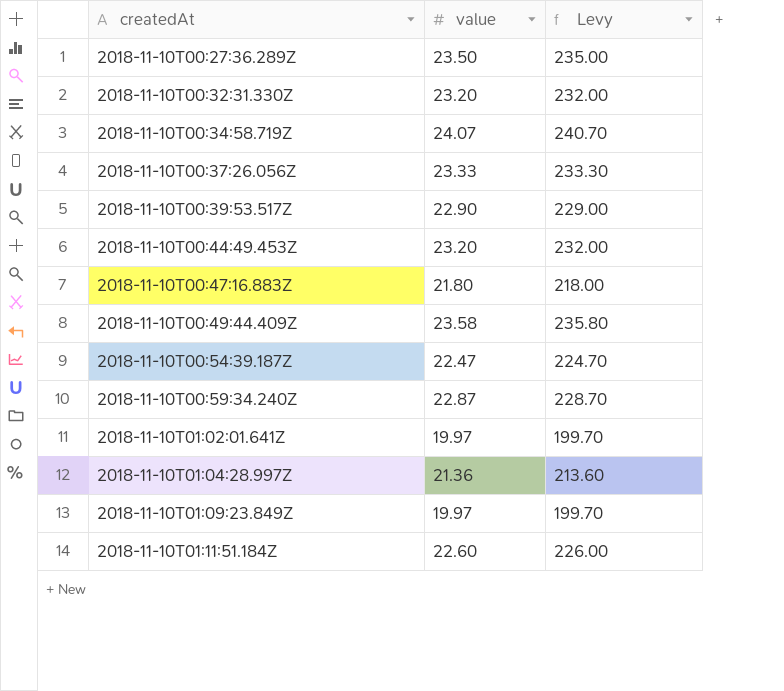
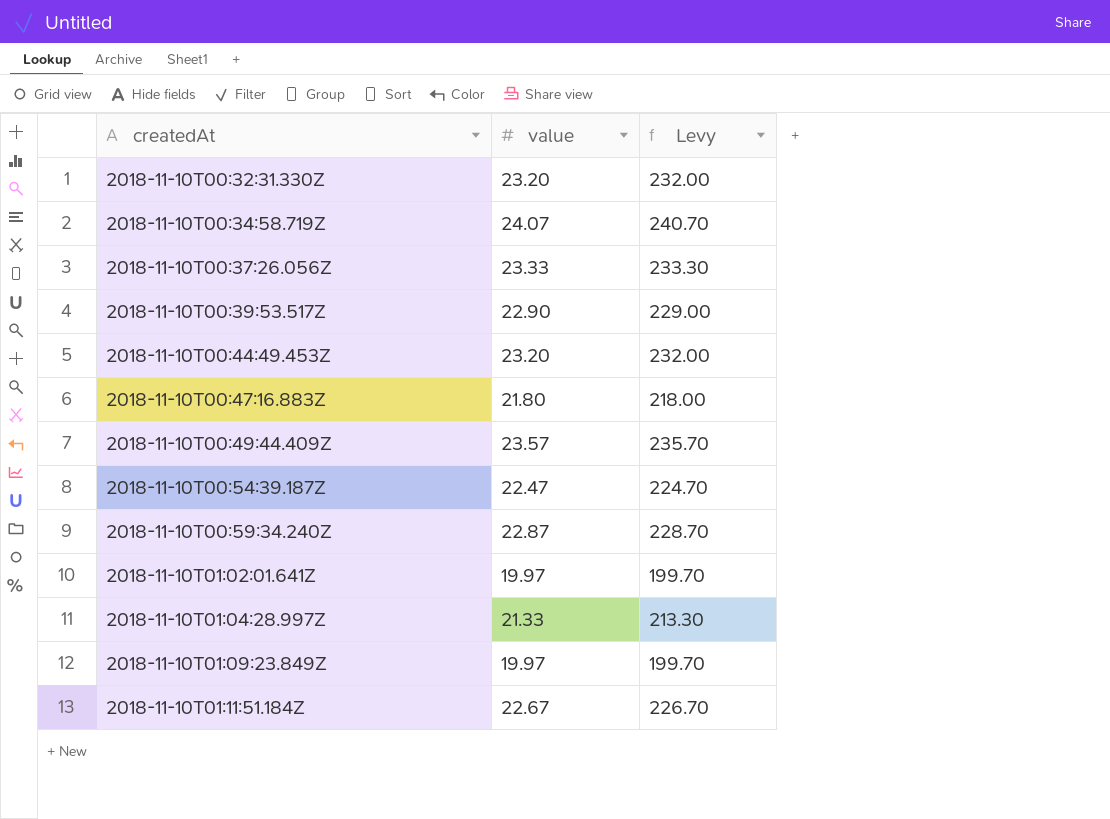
row 2018-11-10T00:27:36.289Z: 23.50 | 235.00 -> none
2018-11-10T00:49:44.409Z | value: 23.58 -> 23.57
2018-11-10T00:49:44.409Z | Levy: 235.80 -> 235.70
2018-11-10T01:04:28.997Z | value: 21.36 -> 21.33
2018-11-10T01:04:28.997Z | Levy: 213.60 -> 213.30
2018-11-10T01:11:51.184Z | value: 22.60 -> 22.67
2018-11-10T01:11:51.184Z | Levy: 226.00 -> 226.70

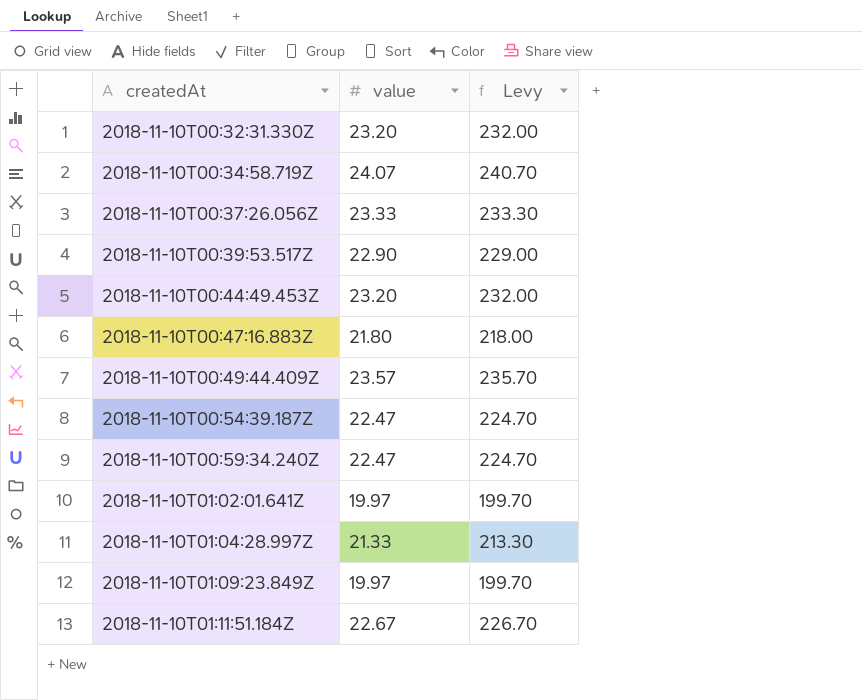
2018-11-10T00:59:34.240Z | value: 22.87 -> 22.47
2018-11-10T00:59:34.240Z | Levy: 228.70 -> 224.70

